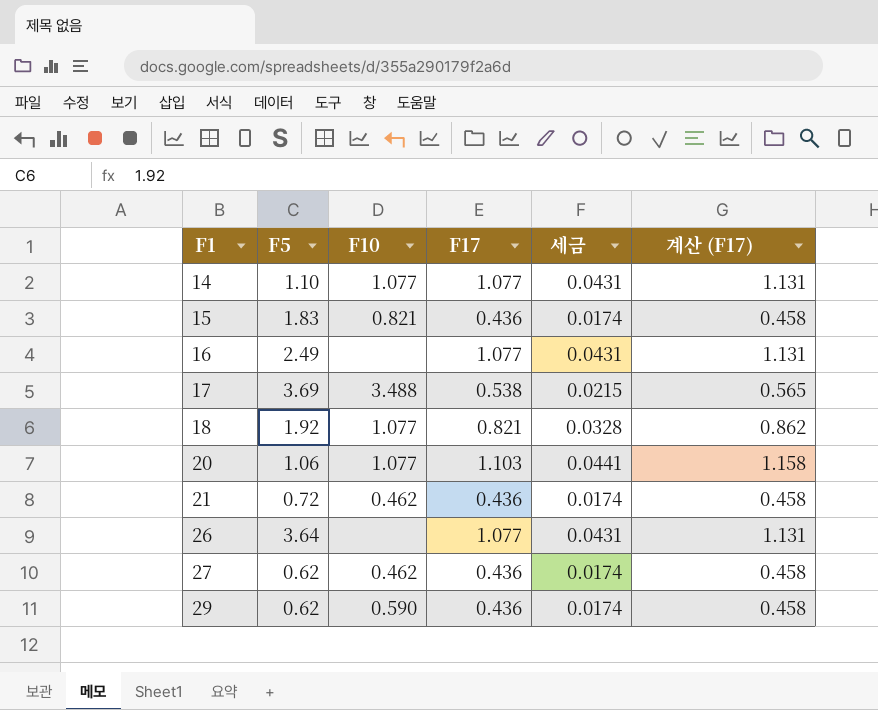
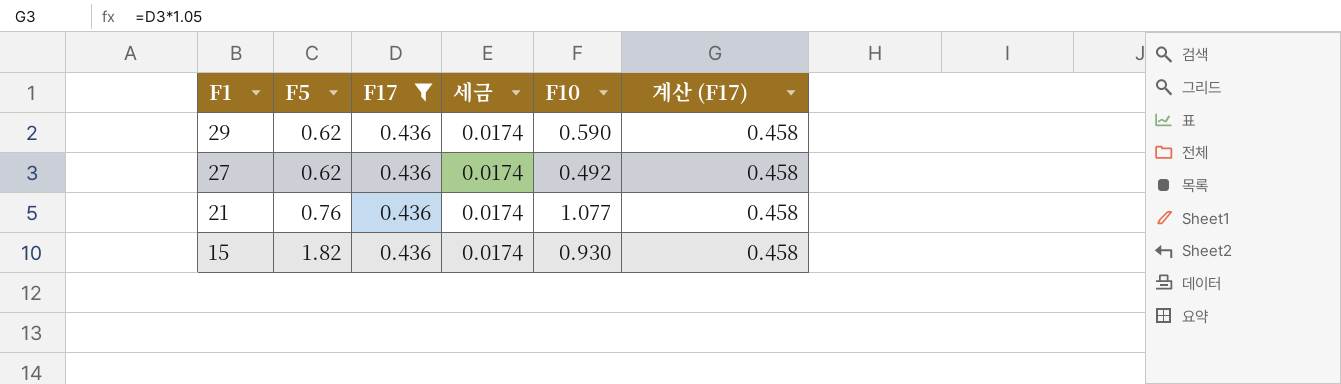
filter: none -> F17 = 0.436
row order: F1 ascending -> F1 descending
column F10 | position: 3 -> 5
27 | F10: 0.462 -> 0.492
21 | F5: 0.72 -> 0.76
21 | F10: 0.462 -> 1.077
15 | F5: 1.83 -> 1.82
15 | F10: 0.821 -> 0.930

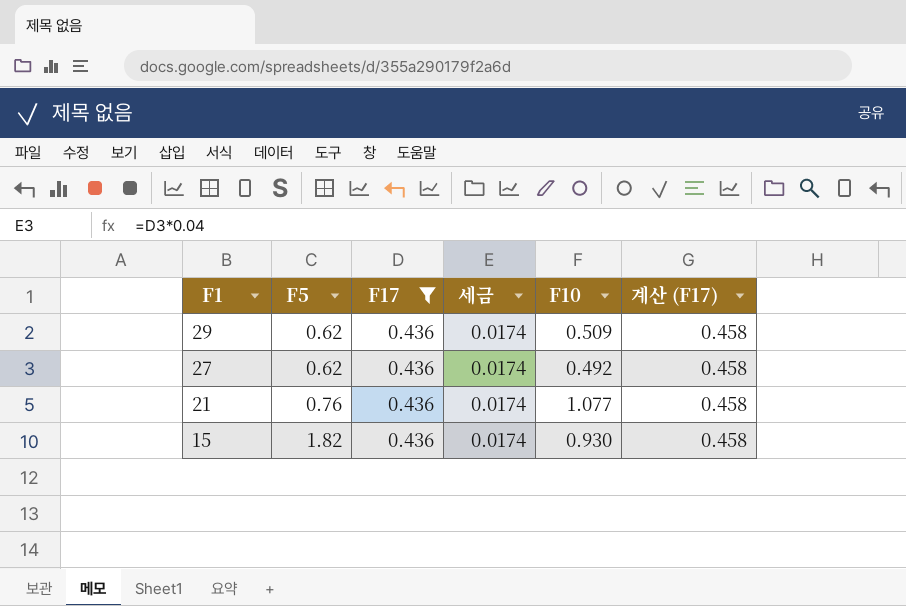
29 | F10: 0.590 -> 0.509

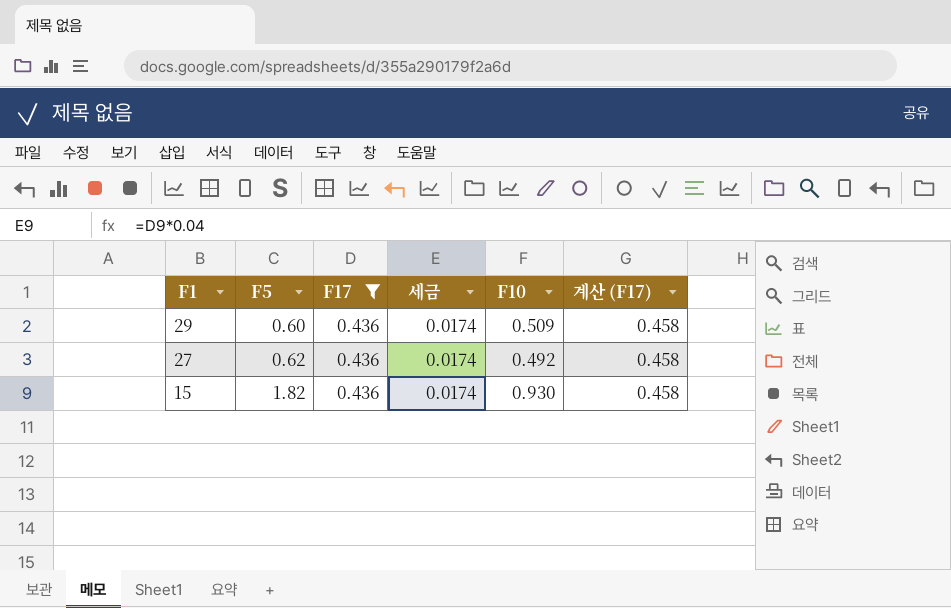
row 21: 0.76 | 0.436 | 0.0174 | 1.077 | 0.458 -> none
29 | F5: 0.62 -> 0.60

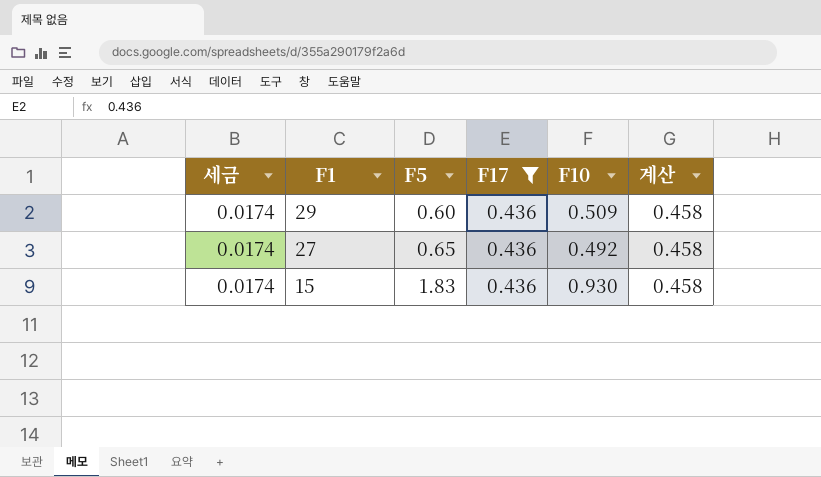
column 세금 | position: 4 -> 1
column name: 계산 (F17) -> 계산
27 | F5: 0.62 -> 0.65
15 | F5: 1.82 -> 1.83

